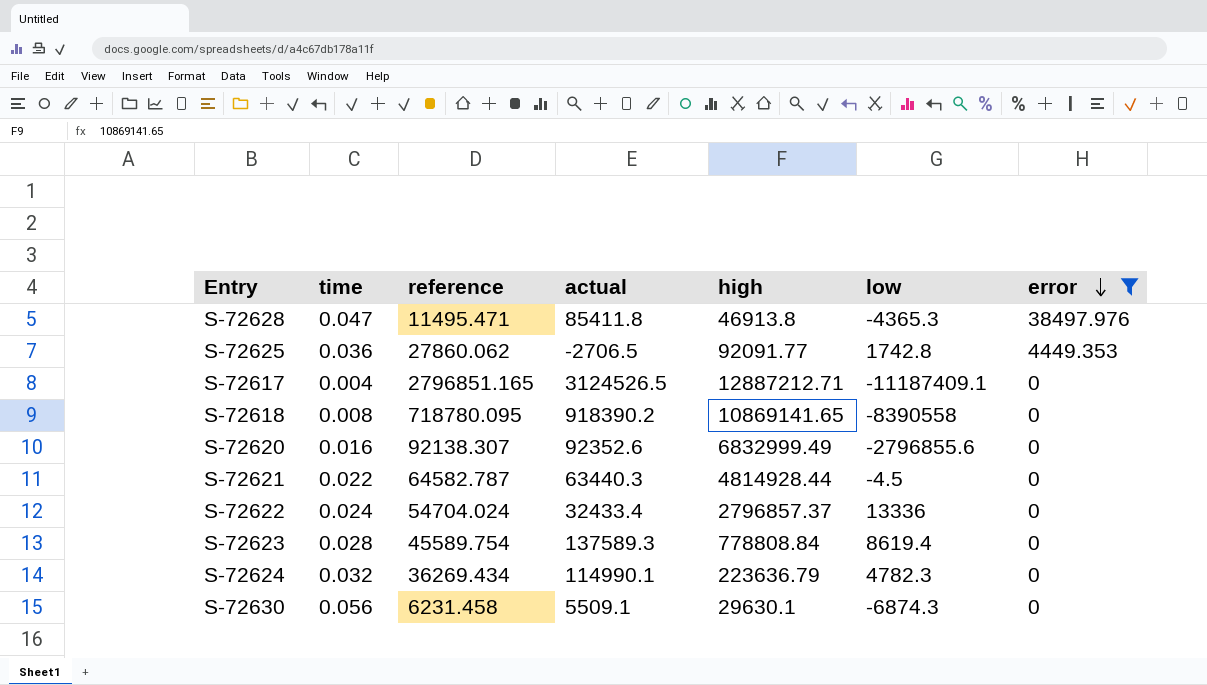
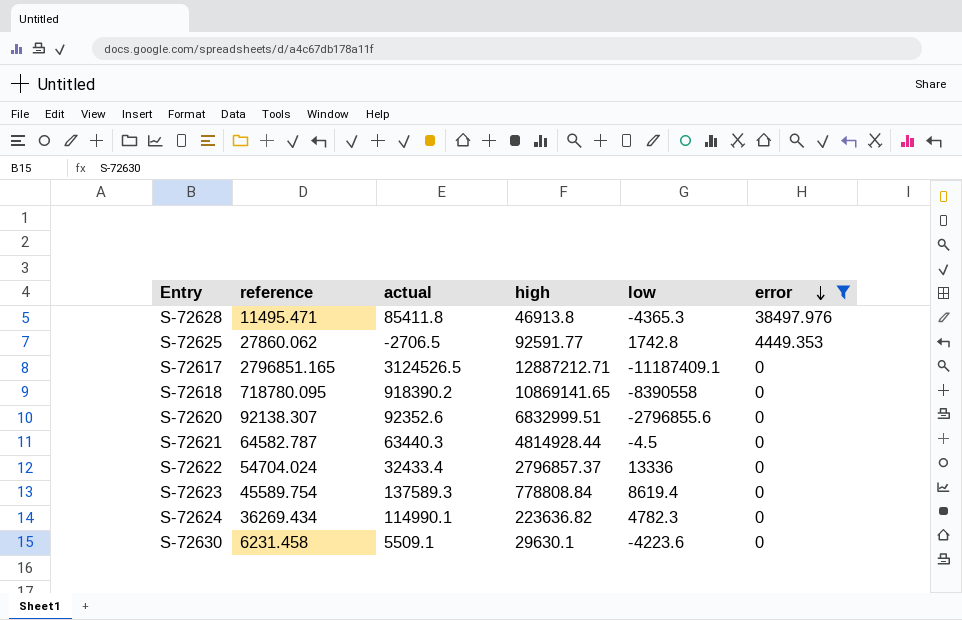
column time | position: 2 -> none
S-72625 | high: 92091.77 -> 92591.77
S-72620 | high: 6832999.49 -> 6832999.51
S-72624 | high: 223636.79 -> 223636.82
S-72630 | low: -6874.3 -> -4223.6

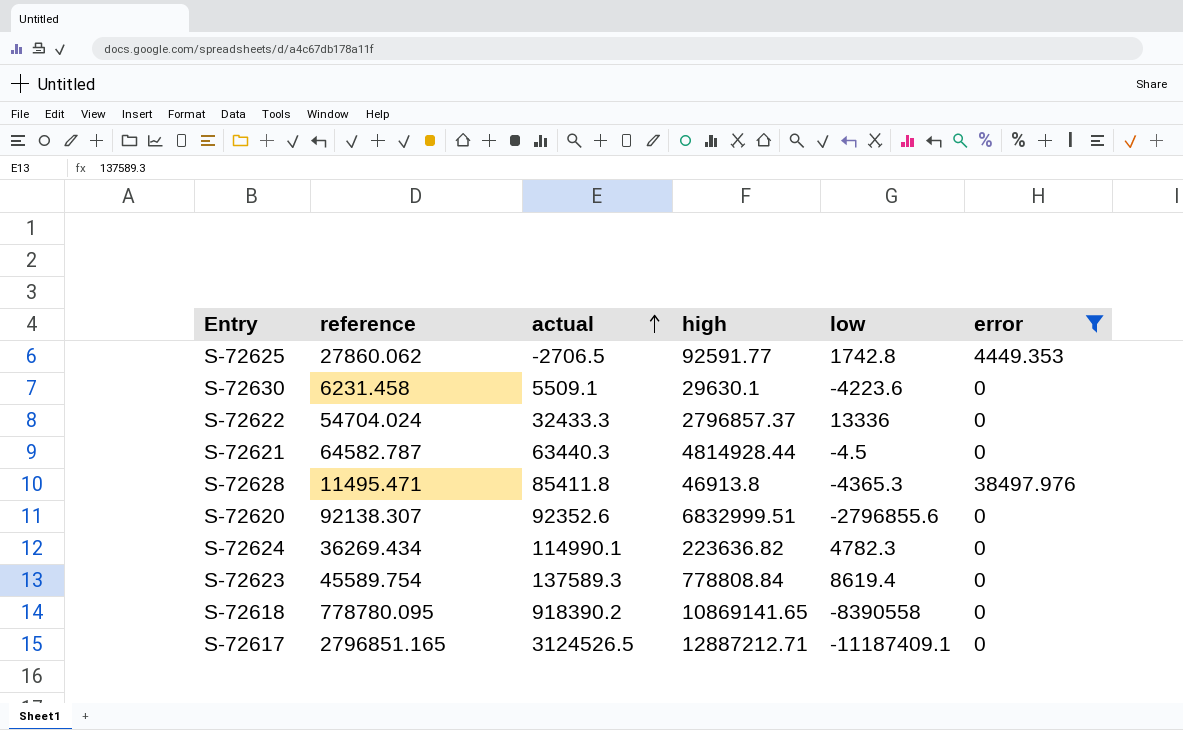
row order: error descending -> actual ascending
S-72622 | actual: 32433.4 -> 32433.3
S-72618 | reference: 718780.095 -> 778780.095

